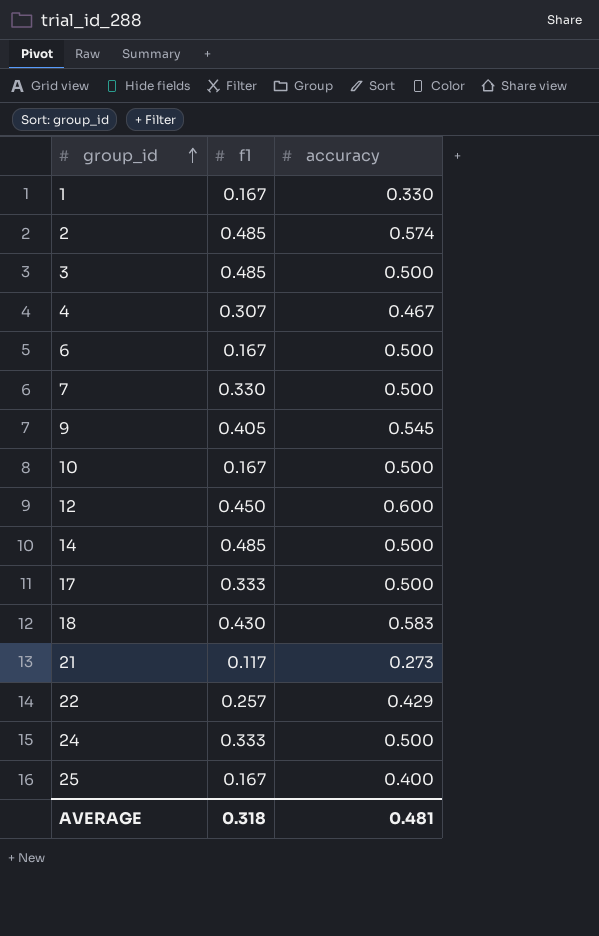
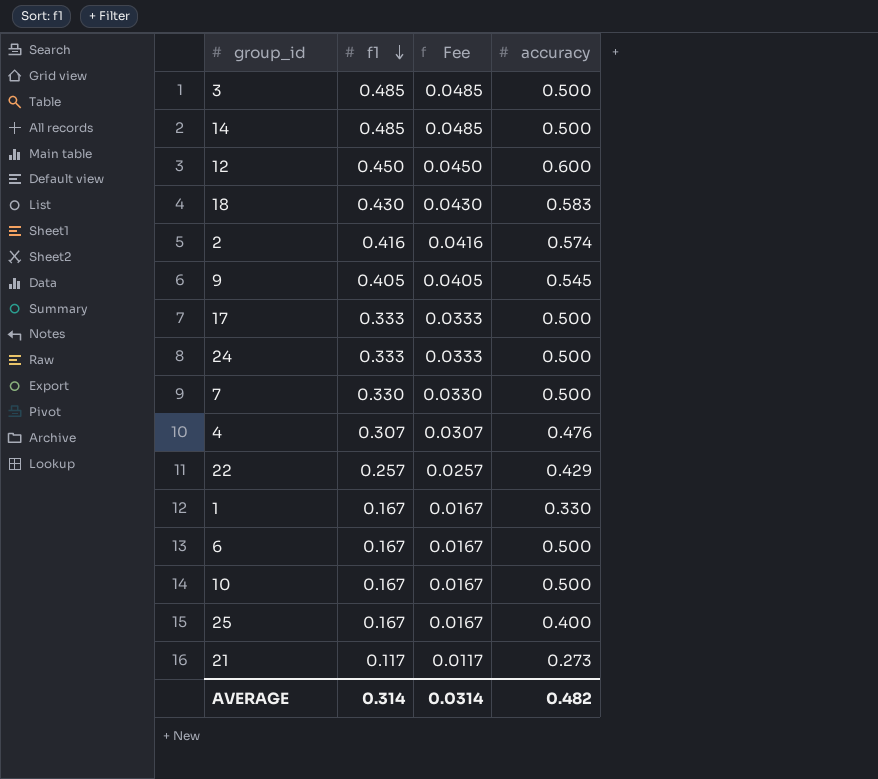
row order: group_id ascending -> f1 descending
column Fee | formula: none -> [f1] * 0.1
2 | f1: 0.485 -> 0.416
4 | accuracy: 0.467 -> 0.476
AVERAGE | f1: 0.318 -> 0.314
AVERAGE | accuracy: 0.481 -> 0.482

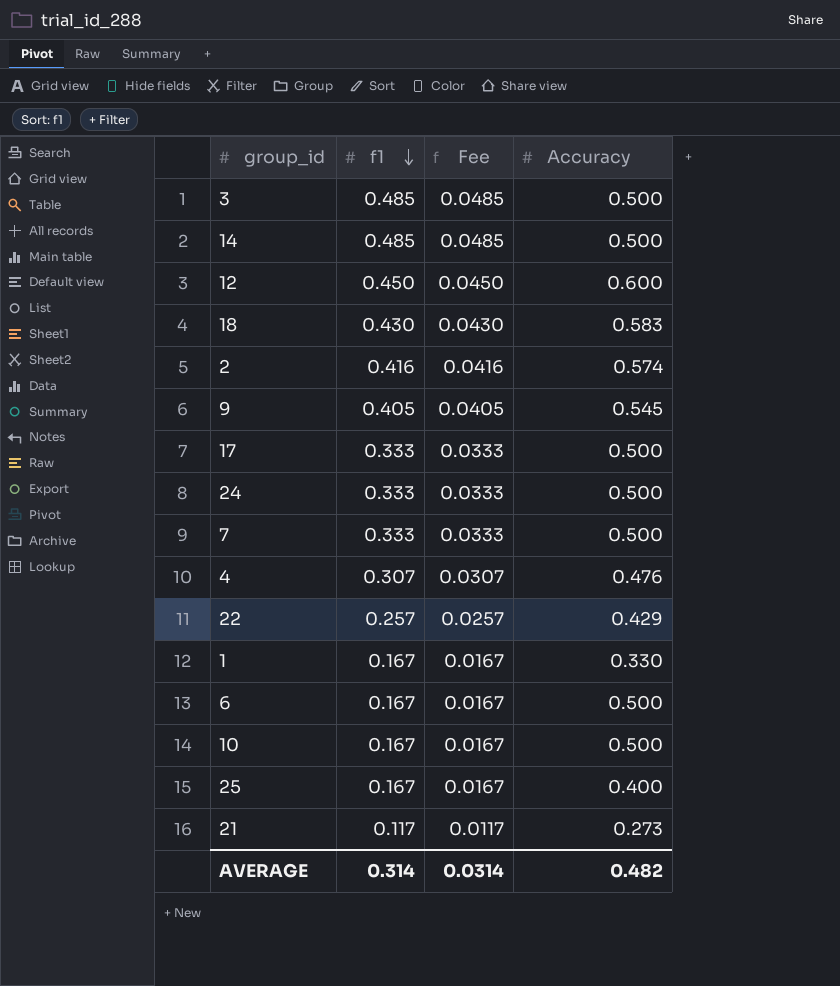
column name: accuracy -> Accuracy
7 | f1: 0.330 -> 0.333
7 | Fee: 0.0330 -> 0.0333

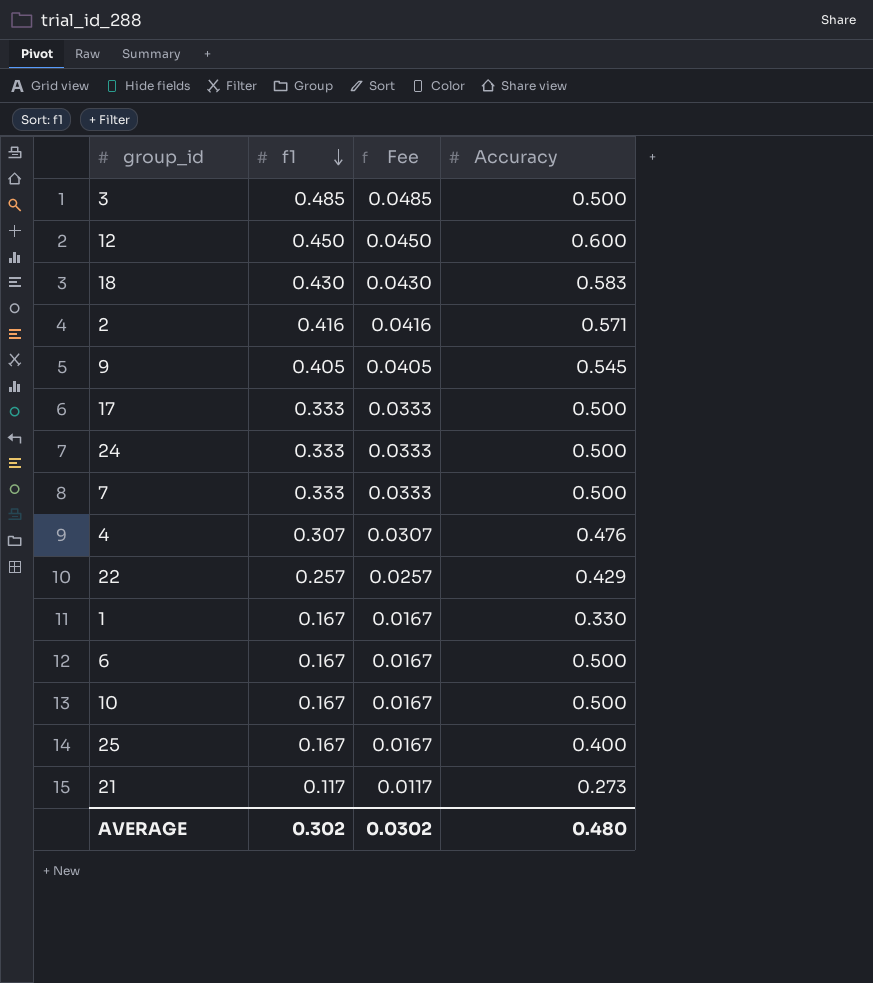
row 14: 0.485 | 0.0485 | 0.500 -> none
2 | Accuracy: 0.574 -> 0.571
AVERAGE | f1: 0.314 -> 0.302
AVERAGE | Fee: 0.0314 -> 0.0302
AVERAGE | Accuracy: 0.482 -> 0.480

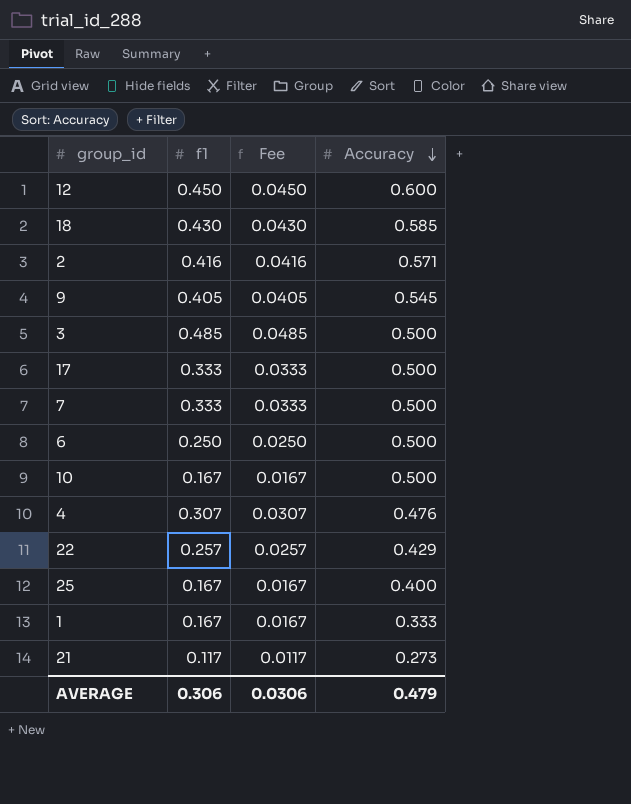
row order: f1 descending -> Accuracy descending
row 24: 0.333 | 0.0333 | 0.500 -> none
18 | Accuracy: 0.583 -> 0.585
6 | f1: 0.167 -> 0.250
6 | Fee: 0.0167 -> 0.0250
1 | Accuracy: 0.330 -> 0.333
AVERAGE | f1: 0.302 -> 0.306
AVERAGE | Fee: 0.0302 -> 0.0306
AVERAGE | Accuracy: 0.480 -> 0.479

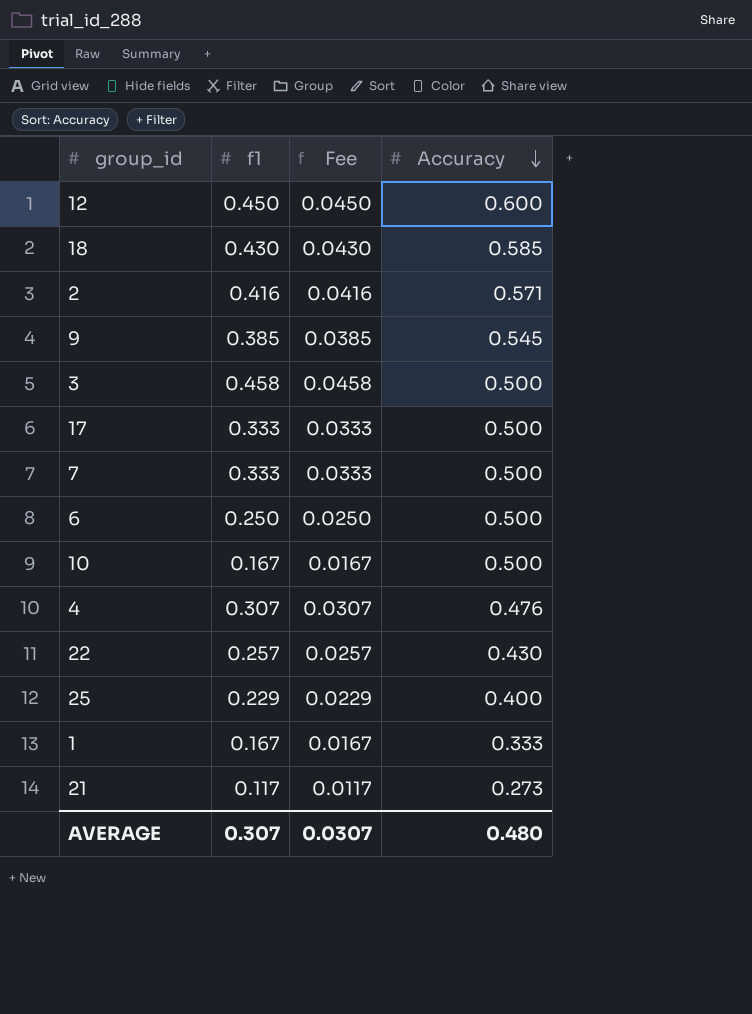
9 | f1: 0.405 -> 0.385
9 | Fee: 0.0405 -> 0.0385
3 | f1: 0.485 -> 0.458
3 | Fee: 0.0485 -> 0.0458
22 | Accuracy: 0.429 -> 0.430
25 | f1: 0.167 -> 0.229
25 | Fee: 0.0167 -> 0.0229
AVERAGE | f1: 0.306 -> 0.307
AVERAGE | Fee: 0.0306 -> 0.0307
AVERAGE | Accuracy: 0.479 -> 0.480

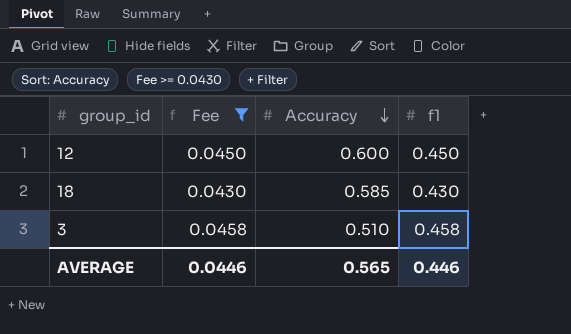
filter: none -> Fee >= 0.0430
column f1 | position: 2 -> 4
3 | Accuracy: 0.500 -> 0.510
AVERAGE | Fee: 0.0307 -> 0.0446
AVERAGE | Accuracy: 0.480 -> 0.565
AVERAGE | f1: 0.307 -> 0.446

